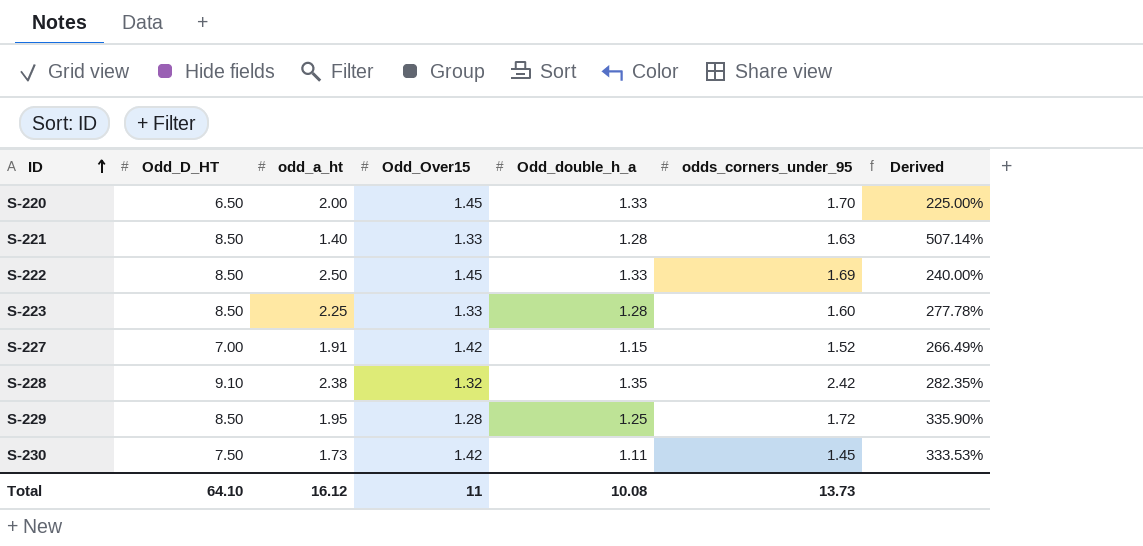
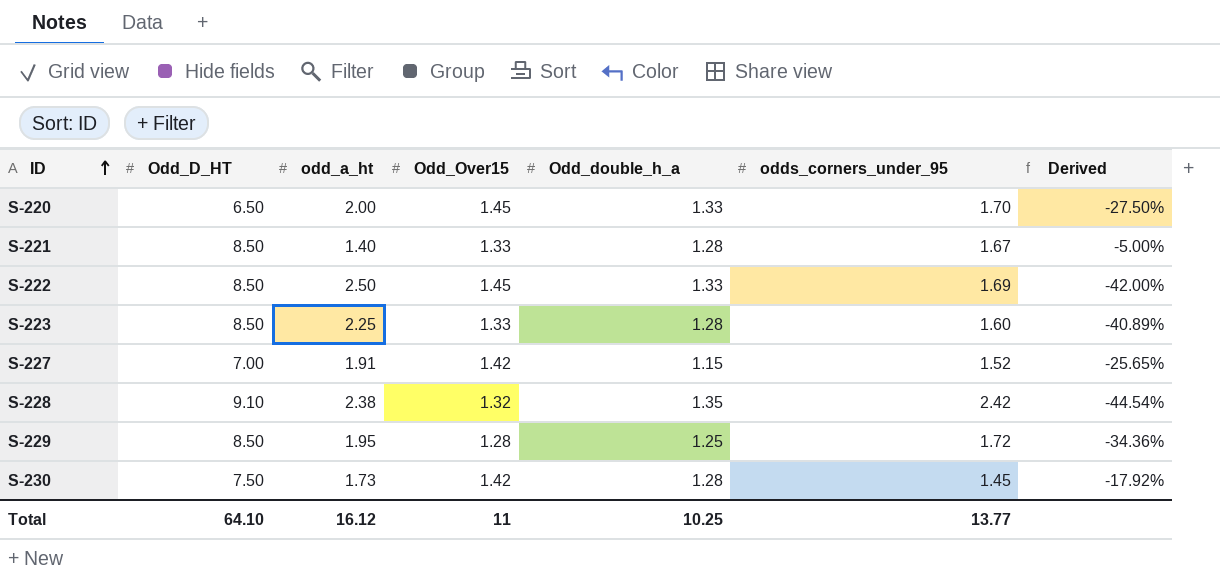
column Derived | formula: ([Odd_D_HT] - [odd_a_ht]) / [odd_a_ht] -> ([Odd_Over15] - [odd_a_ht]) / [odd_a_ht]
S-221 | odds_corners_under_95: 1.63 -> 1.67
S-230 | Odd_double_h_a: 1.11 -> 1.28
Total | Odd_double_h_a: 10.08 -> 10.25
Total | odds_corners_under_95: 13.73 -> 13.77

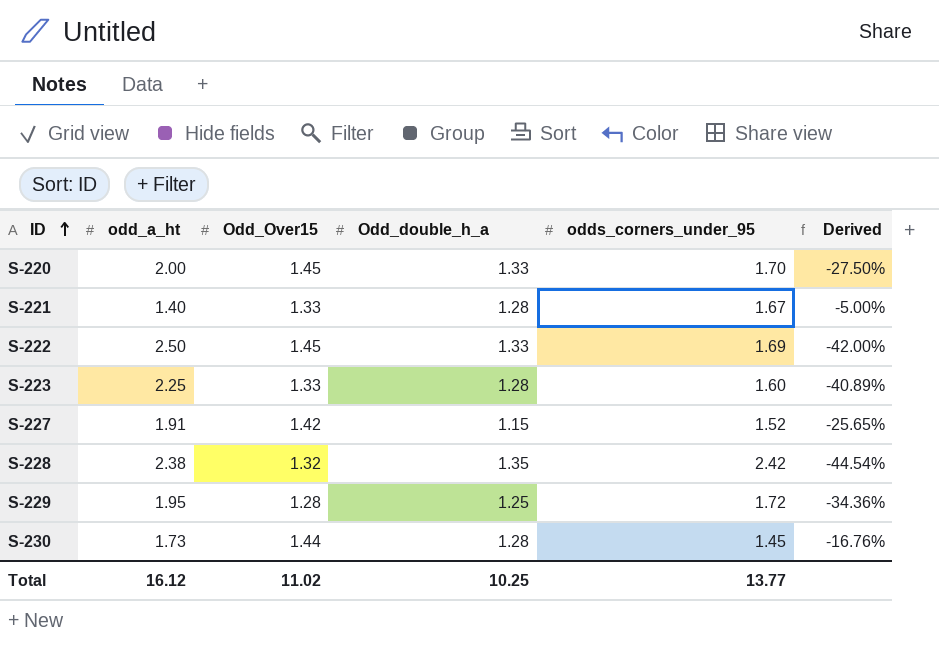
column Odd_D_HT | position: 2 -> none
S-230 | Odd_Over15: 1.42 -> 1.44
S-230 | Derived: -17.92% -> -16.76%
Total | Odd_Over15: 11 -> 11.02

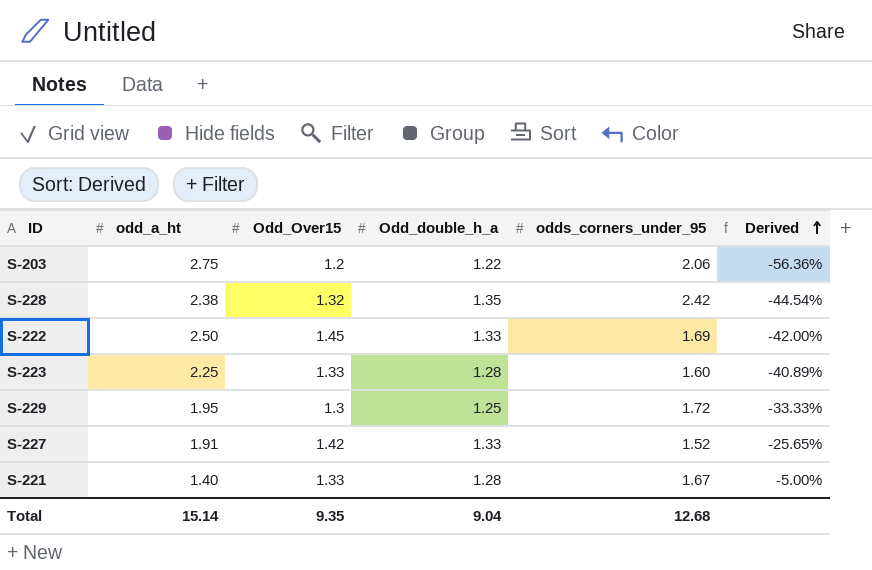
row order: ID ascending -> Derived ascending
row S-220: 2.00 | 1.45 | 1.33 | 1.70 | -27.50% -> none
row S-230: 1.73 | 1.44 | 1.28 | 1.45 | -16.76% -> none
row S-203: none -> 2.75 | 1.2 | 1.22 | 2.06 | -56.36%
S-229 | Odd_Over15: 1.28 -> 1.3
S-229 | Derived: -34.36% -> -33.33%
S-227 | Odd_double_h_a: 1.15 -> 1.33
Total | odd_a_ht: 16.12 -> 15.14
Total | Odd_Over15: 11.02 -> 9.35
Total | Odd_double_h_a: 10.25 -> 9.04
Total | odds_corners_under_95: 13.77 -> 12.68

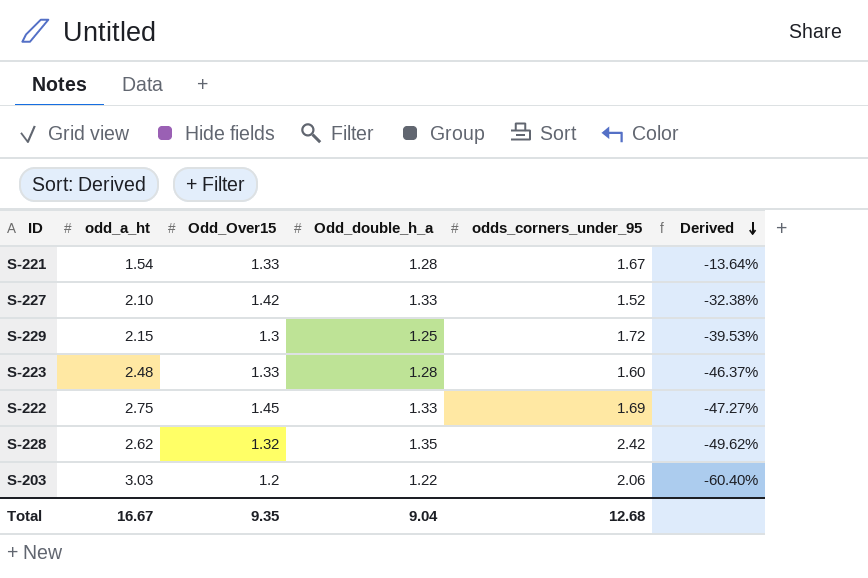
row order: Derived ascending -> Derived descending
S-221 | odd_a_ht: 1.40 -> 1.54
S-221 | Derived: -5.00% -> -13.64%
S-227 | odd_a_ht: 1.91 -> 2.10
S-227 | Derived: -25.65% -> -32.38%
S-229 | odd_a_ht: 1.95 -> 2.15
S-229 | Derived: -33.33% -> -39.53%
S-223 | odd_a_ht: 2.25 -> 2.48
S-223 | Derived: -40.89% -> -46.37%
S-222 | odd_a_ht: 2.50 -> 2.75
S-222 | Derived: -42.00% -> -47.27%
S-228 | odd_a_ht: 2.38 -> 2.62
S-228 | Derived: -44.54% -> -49.62%
S-203 | odd_a_ht: 2.75 -> 3.03
S-203 | Derived: -56.36% -> -60.40%
Total | odd_a_ht: 15.14 -> 16.67

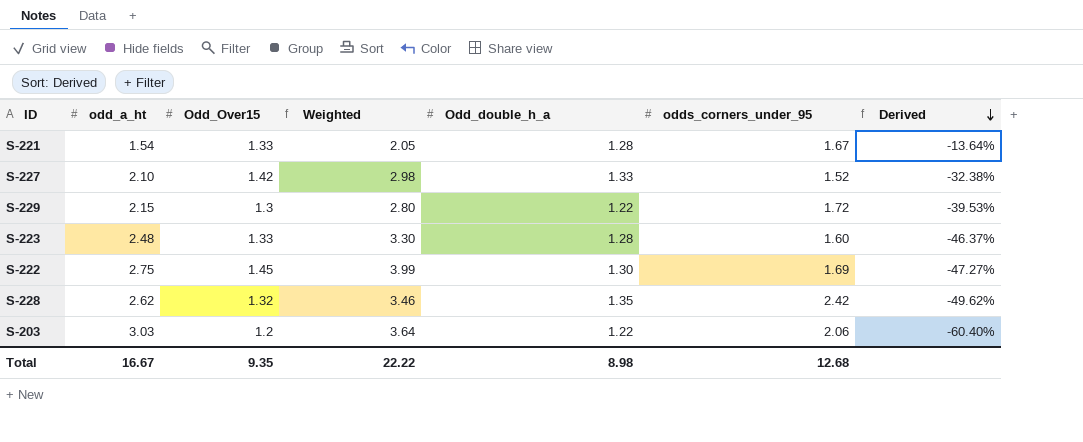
column Weighted | formula: none -> [odd_a_ht] * [Odd_Over15]
S-229 | Odd_double_h_a: 1.25 -> 1.22
S-222 | Odd_double_h_a: 1.33 -> 1.30
Total | Odd_double_h_a: 9.04 -> 8.98

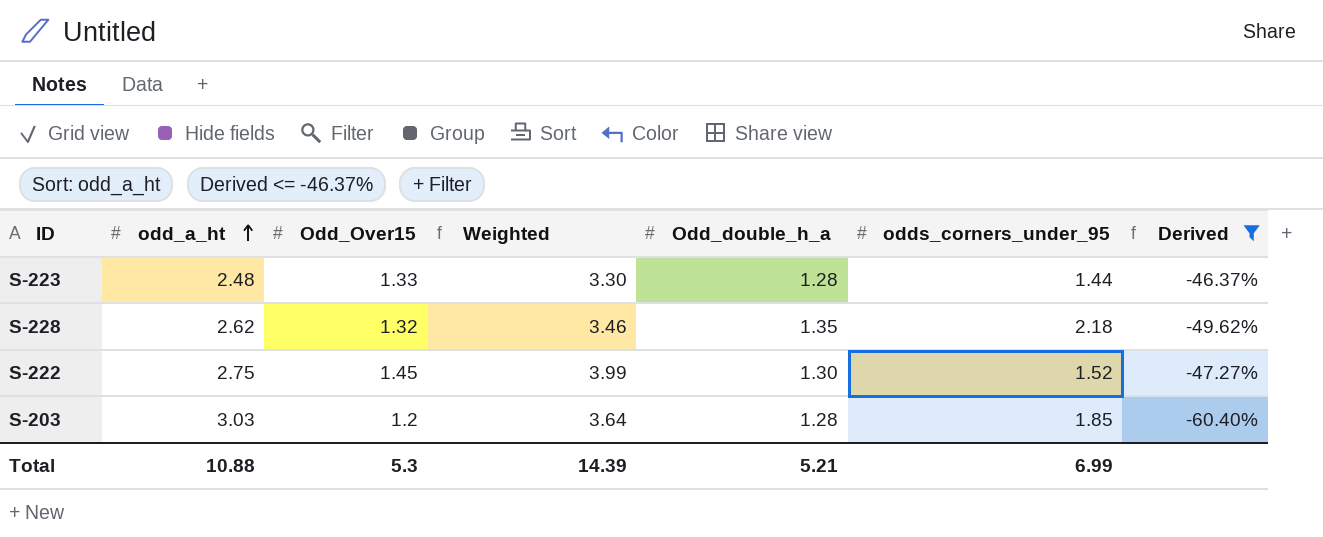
filter: none -> Derived <= -46.37%
row order: Derived descending -> odd_a_ht ascending
S-223 | odds_corners_under_95: 1.60 -> 1.44
S-228 | odds_corners_under_95: 2.42 -> 2.18
S-222 | odds_corners_under_95: 1.69 -> 1.52
S-203 | Odd_double_h_a: 1.22 -> 1.28
S-203 | odds_corners_under_95: 2.06 -> 1.85
Total | odd_a_ht: 16.67 -> 10.88
Total | Odd_Over15: 9.35 -> 5.3
Total | Weighted: 22.22 -> 14.39
Total | Odd_double_h_a: 8.98 -> 5.21
Total | odds_corners_under_95: 12.68 -> 6.99

